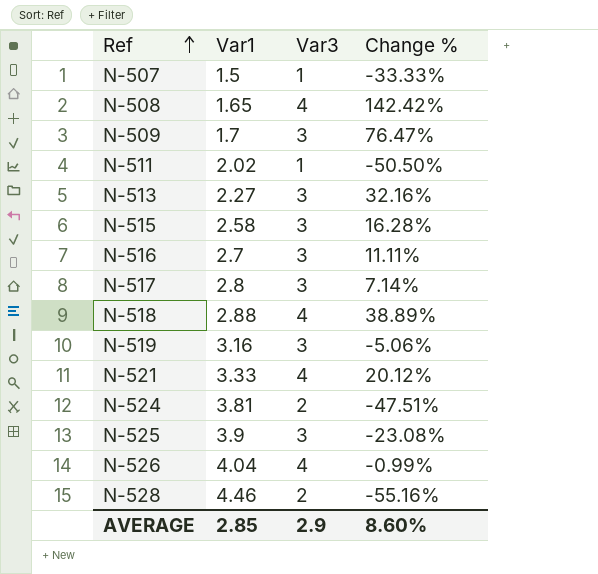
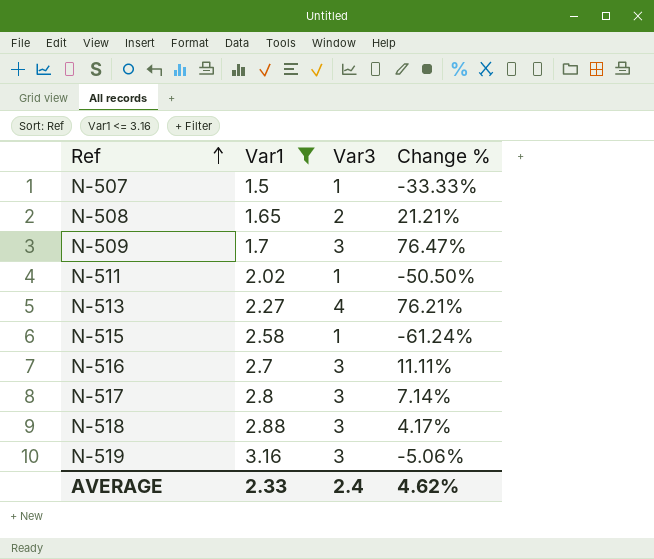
filter: none -> Var1 <= 3.16
N-508 | Var3: 4 -> 2
N-508 | Change %: 142.42% -> 21.21%
N-513 | Var3: 3 -> 4
N-513 | Change %: 32.16% -> 76.21%
N-515 | Var3: 3 -> 1
N-515 | Change %: 16.28% -> -61.24%
N-518 | Var3: 4 -> 3
N-518 | Change %: 38.89% -> 4.17%
AVERAGE | Var1: 2.85 -> 2.33
AVERAGE | Var3: 2.9 -> 2.4
AVERAGE | Change %: 8.60% -> 4.62%

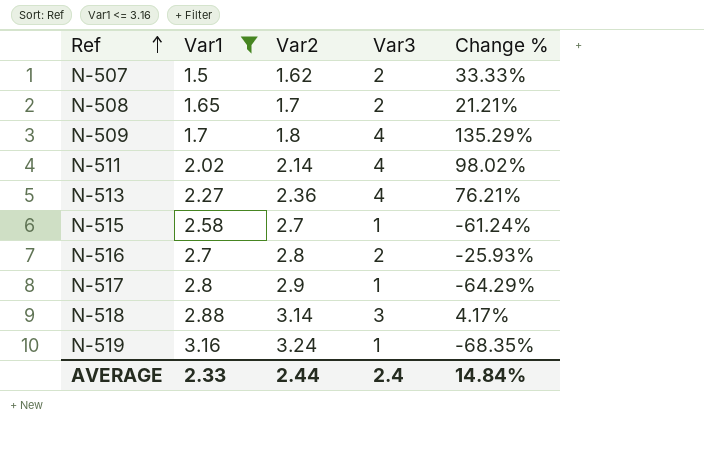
column Var2 | position: none -> 3
N-507 | Var3: 1 -> 2
N-507 | Change %: -33.33% -> 33.33%
N-509 | Var3: 3 -> 4
N-509 | Change %: 76.47% -> 135.29%
N-511 | Var3: 1 -> 4
N-511 | Change %: -50.50% -> 98.02%
N-516 | Var3: 3 -> 2
N-516 | Change %: 11.11% -> -25.93%
N-517 | Var3: 3 -> 1
N-517 | Change %: 7.14% -> -64.29%
N-519 | Var3: 3 -> 1
N-519 | Change %: -5.06% -> -68.35%
AVERAGE | Change %: 4.62% -> 14.84%

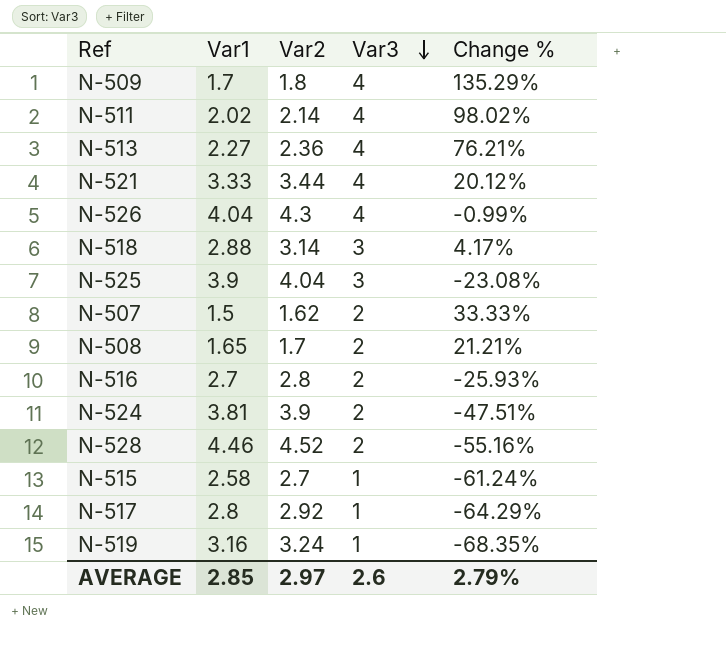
filter: Var1 <= 3.16 -> none
row order: Ref ascending -> Var3 descending
N-517 | Var2: 2.9 -> 2.92
AVERAGE | Var1: 2.33 -> 2.85
AVERAGE | Var2: 2.44 -> 2.97
AVERAGE | Var3: 2.4 -> 2.6
AVERAGE | Change %: 14.84% -> 2.79%

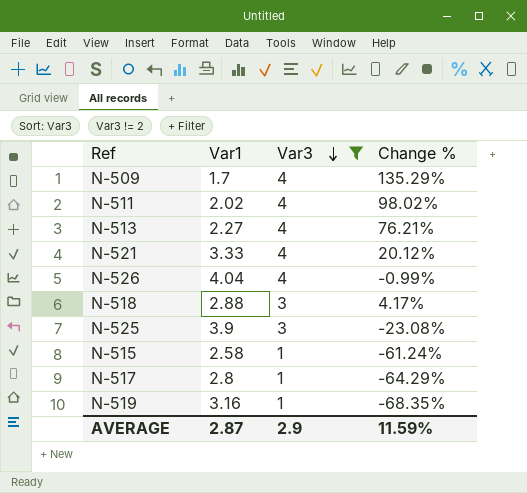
filter: none -> Var3 != 2
column Var2 | position: 3 -> none
AVERAGE | Var1: 2.85 -> 2.87
AVERAGE | Var3: 2.6 -> 2.9
AVERAGE | Change %: 2.79% -> 11.59%

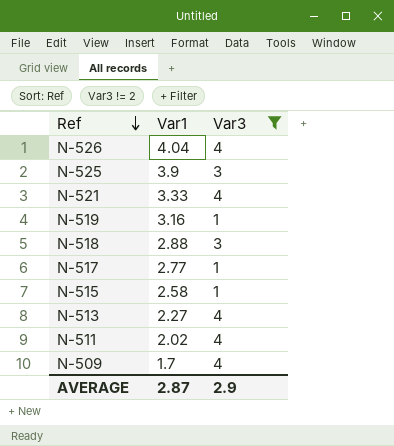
row order: Var3 descending -> Ref descending
column Change % | formula: ([Var3] - [Var1]) / [Var1] -> none
N-517 | Var1: 2.8 -> 2.77

